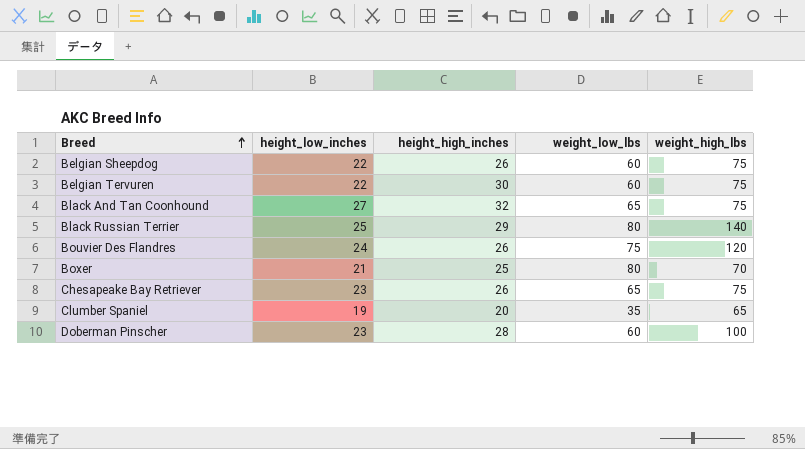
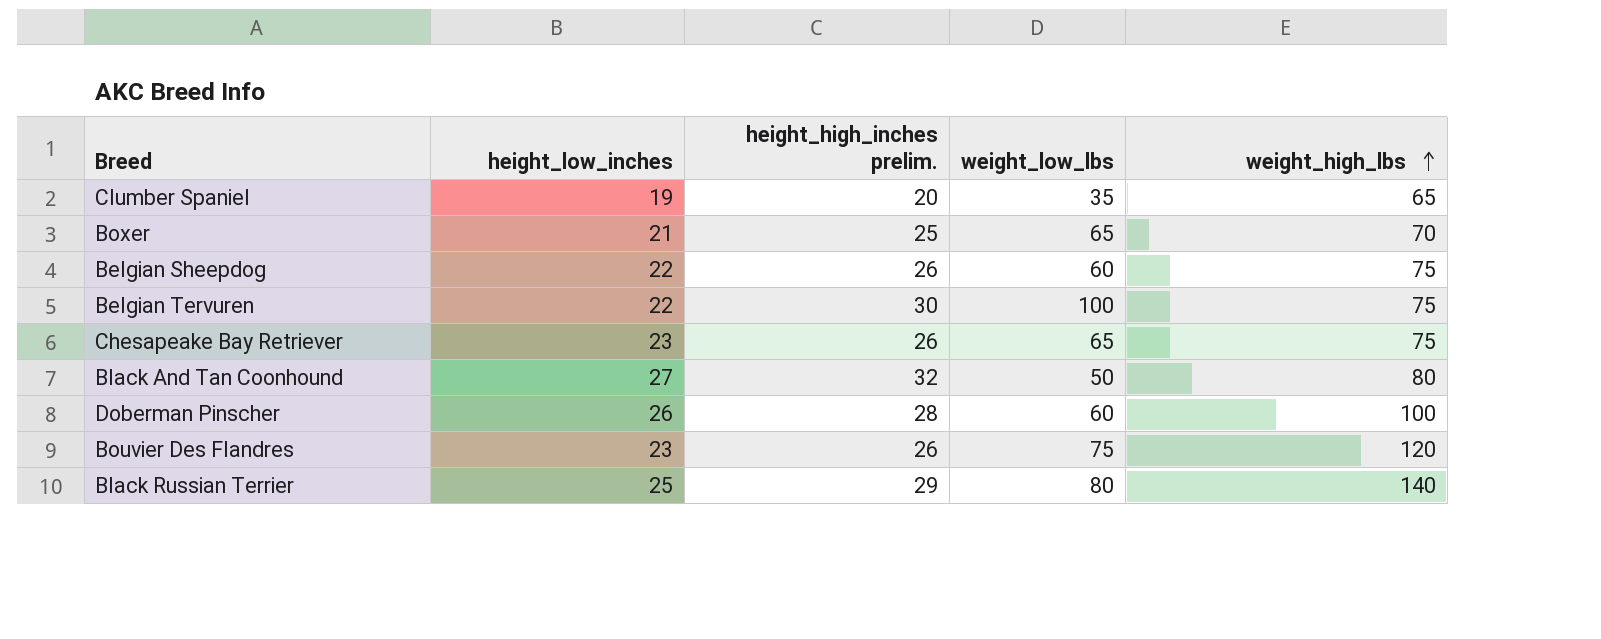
row order: Breed ascending -> weight_high_lbs ascending
column name: height_high_inches -> height_high_inches prelim.
Boxer | weight_low_lbs: 80 -> 65
Belgian Tervuren | weight_low_lbs: 60 -> 100
Black And Tan Coonhound | weight_low_lbs: 65 -> 50
Black And Tan Coonhound | weight_high_lbs: 75 -> 80
Doberman Pinscher | height_low_inches: 23 -> 26
Bouvier Des Flandres | height_low_inches: 24 -> 23

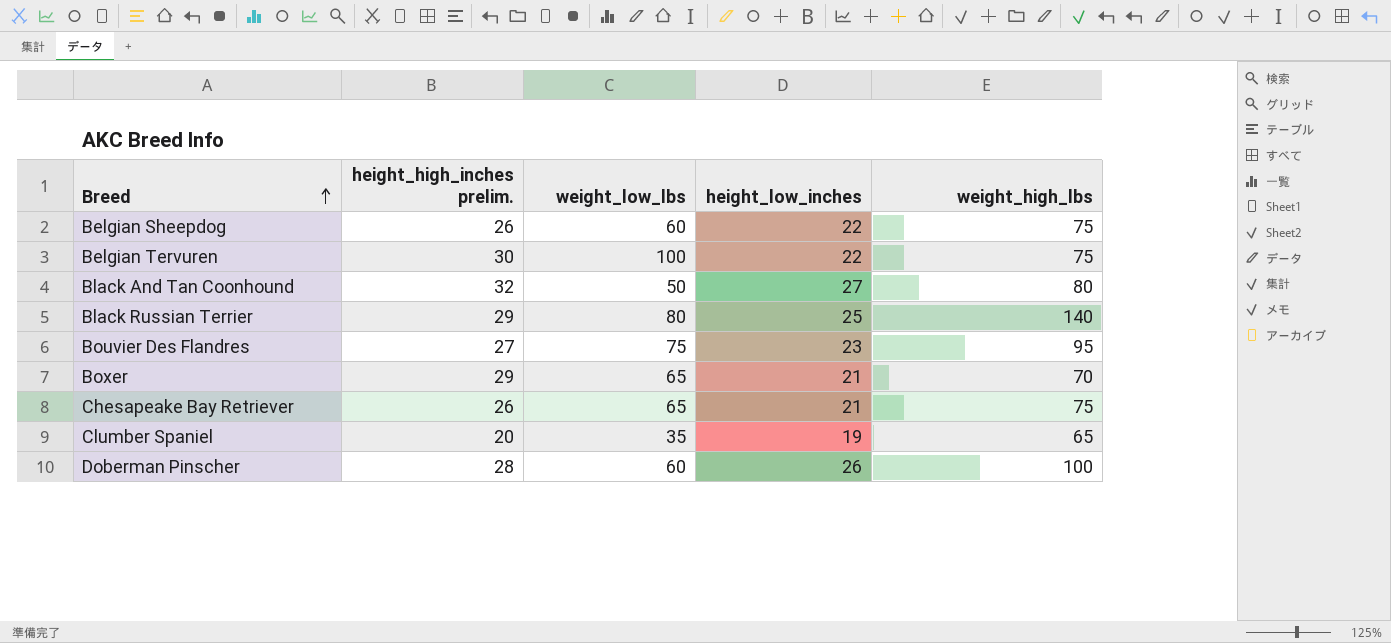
row order: weight_high_lbs ascending -> Breed ascending
column height_low_inches | position: 2 -> 4
Bouvier Des Flandres | height_high_inches prelim.: 26 -> 27
Bouvier Des Flandres | weight_high_lbs: 120 -> 95
Boxer | height_high_inches prelim.: 25 -> 29
Chesapeake Bay Retriever | height_low_inches: 23 -> 21

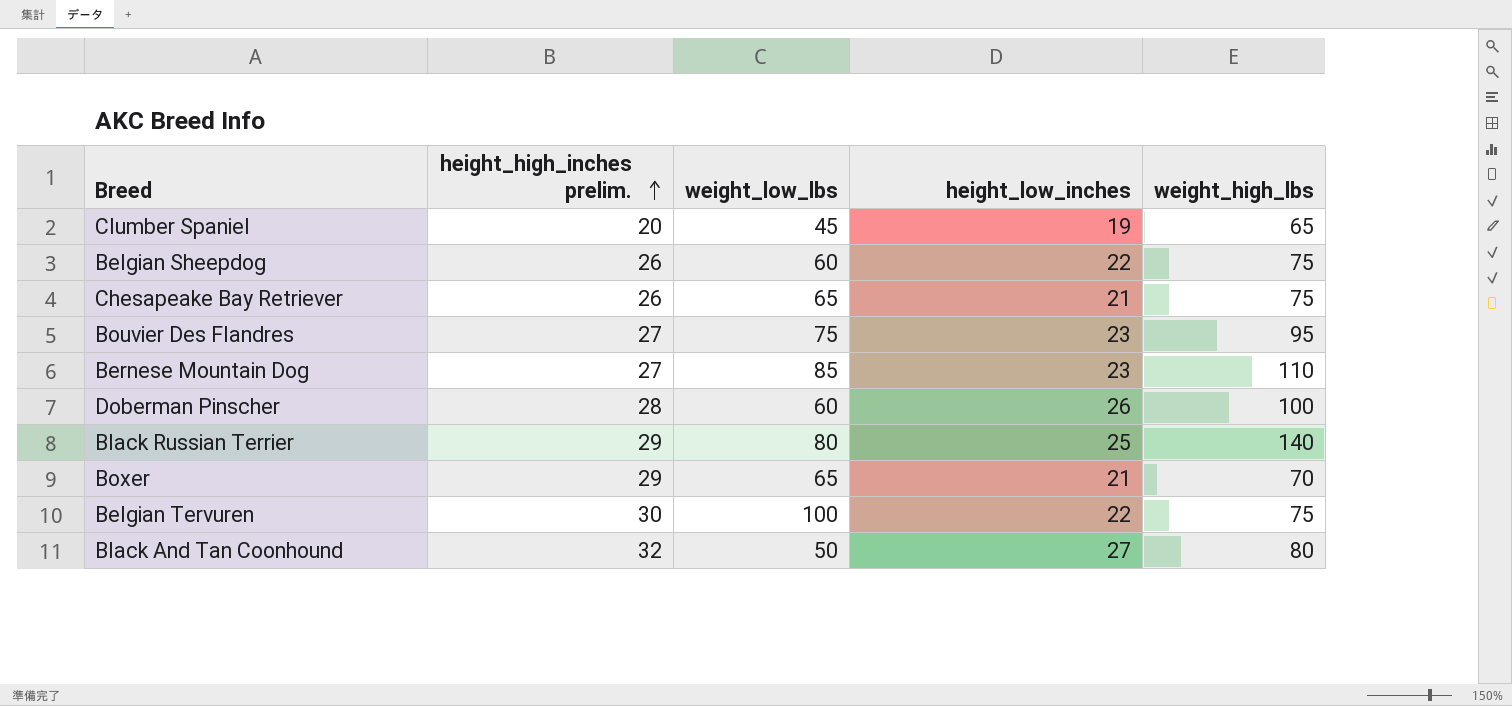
row order: Breed ascending -> height_high_inches prelim. ascending
Clumber Spaniel | weight_low_lbs: 35 -> 45
row Bernese Mountain Dog: none -> 27 | 85 | 23 | 110

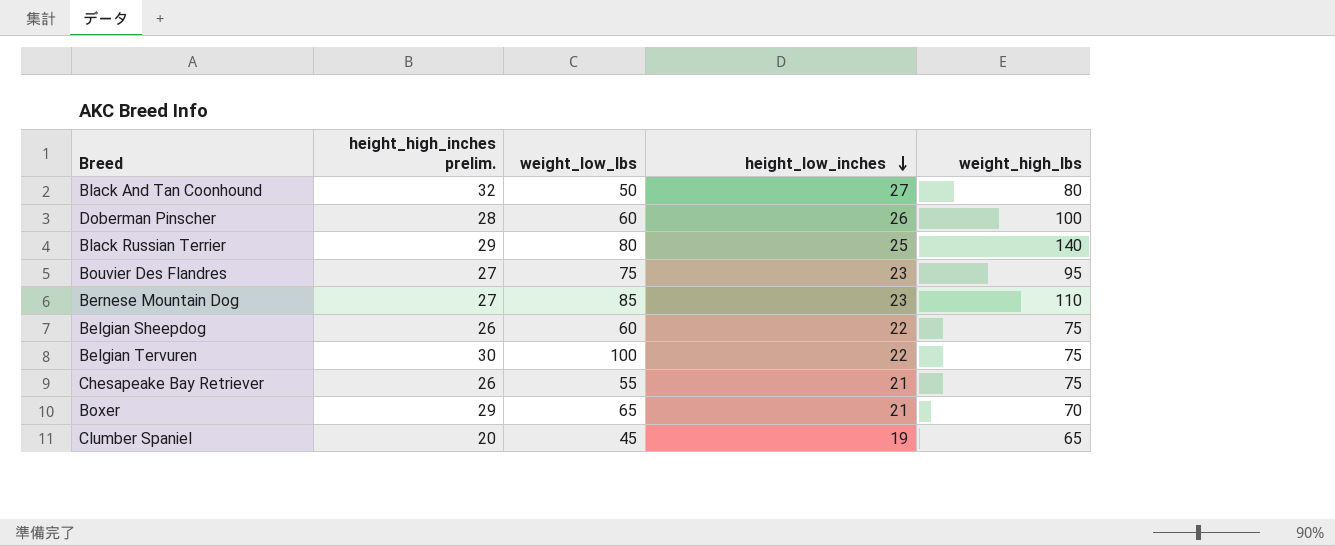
row order: height_high_inches prelim. ascending -> height_low_inches descending
Chesapeake Bay Retriever | weight_low_lbs: 65 -> 55

